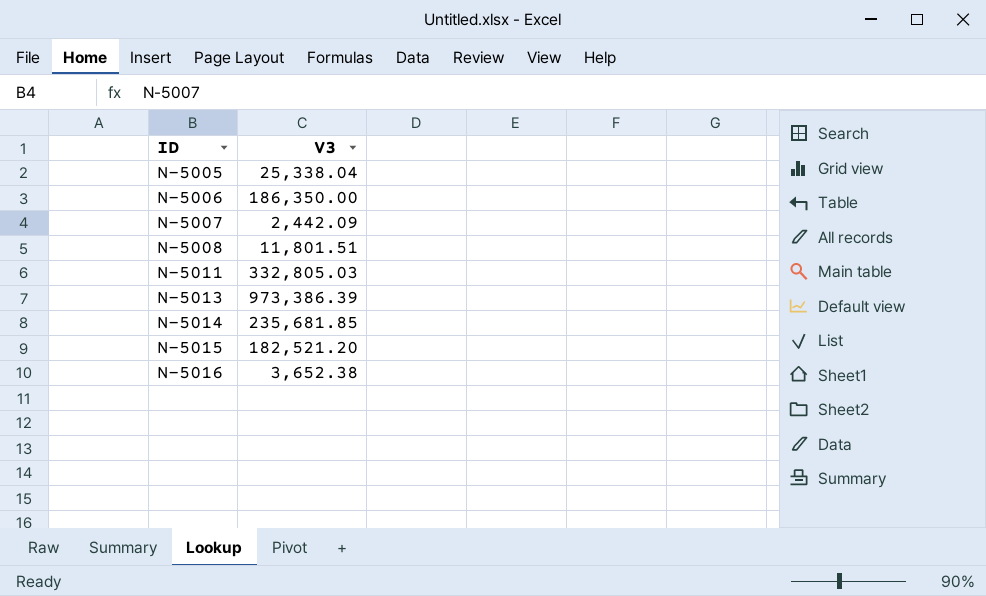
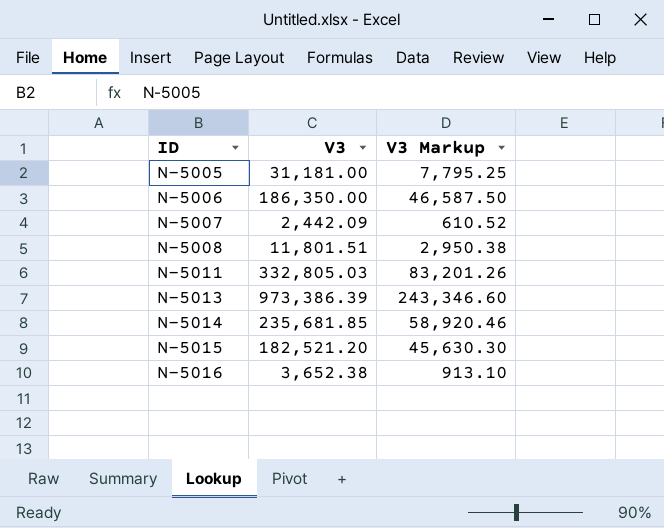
column V3 Markup | formula: none -> [V3] * 0.25
N-5005 | V3: 25,338.04 -> 31,181.00

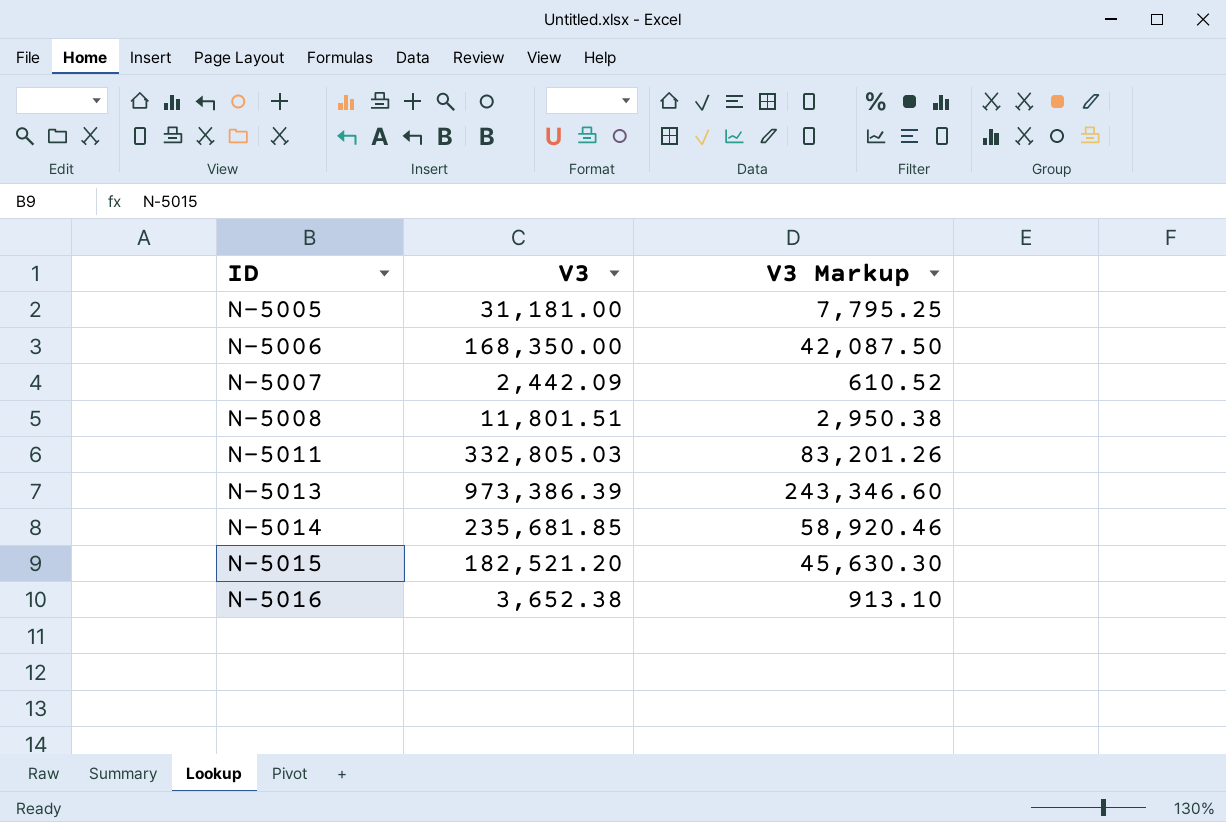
N-5006 | V3: 186,350.00 -> 168,350.00
N-5006 | V3 Markup: 46,587.50 -> 42,087.50

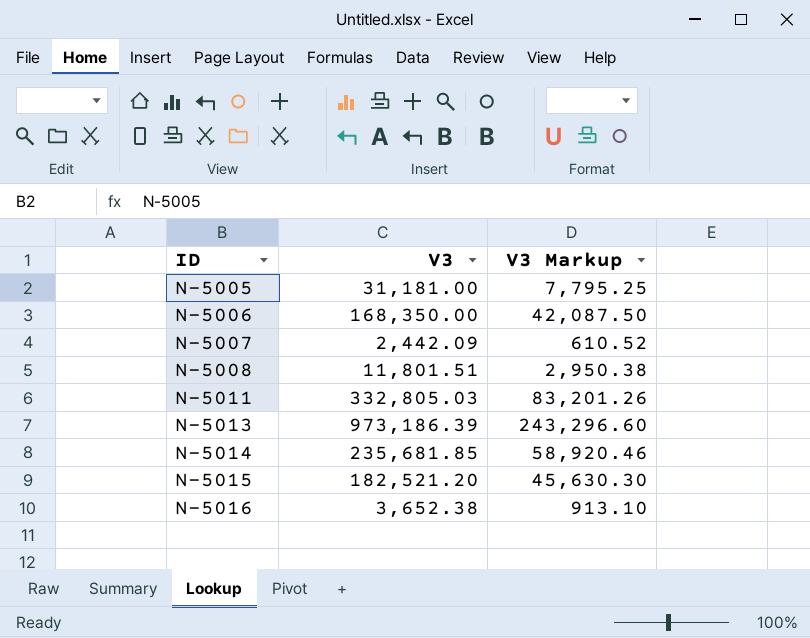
N-5013 | V3: 973,386.39 -> 973,186.39
N-5013 | V3 Markup: 243,346.60 -> 243,296.60

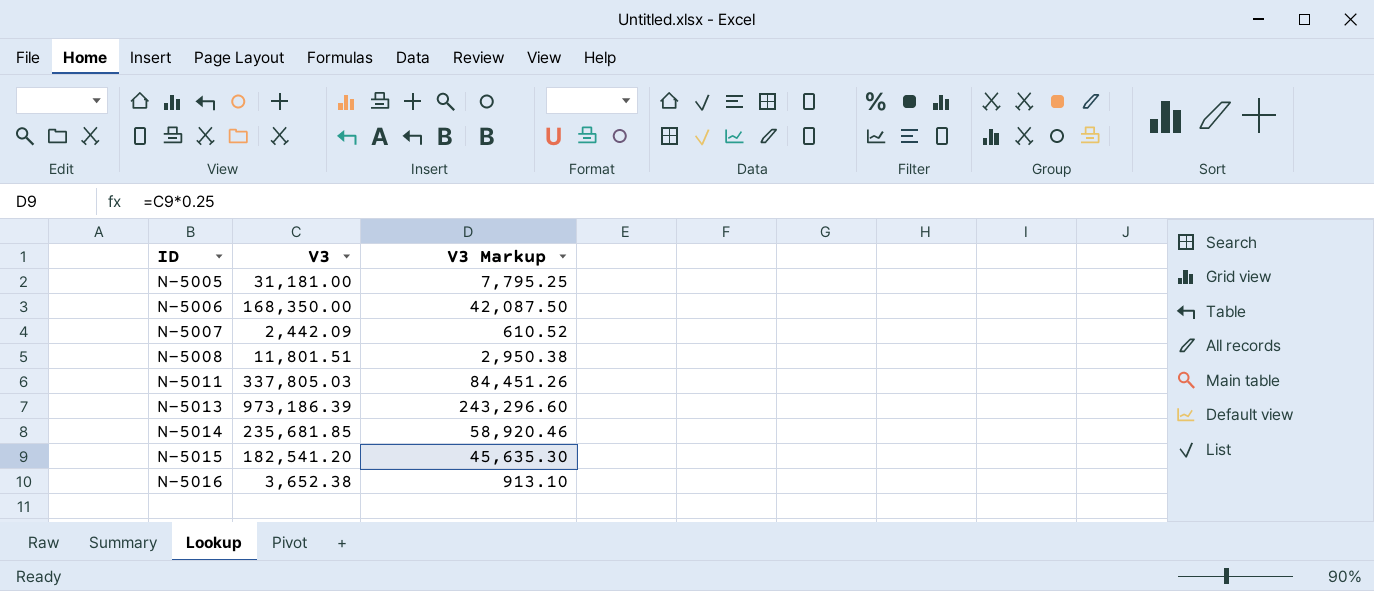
N-5011 | V3: 332,805.03 -> 337,805.03
N-5011 | V3 Markup: 83,201.26 -> 84,451.26
N-5015 | V3: 182,521.20 -> 182,541.20
N-5015 | V3 Markup: 45,630.30 -> 45,635.30

